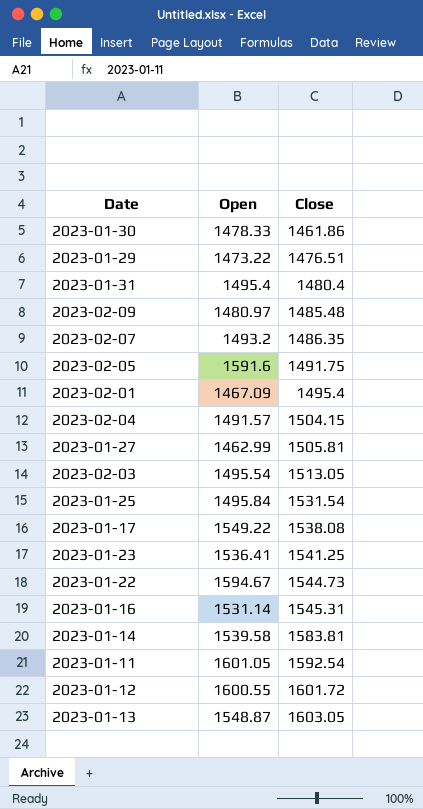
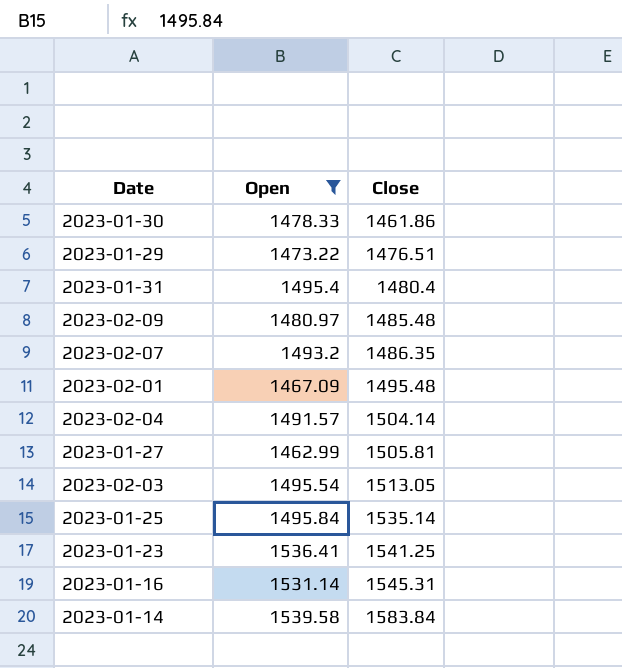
filter: none -> Open <= 1539.58
2023-02-01 | Close: 1495.4 -> 1495.48
2023-02-04 | Close: 1504.15 -> 1504.14
2023-01-25 | Close: 1531.54 -> 1535.14
2023-01-14 | Close: 1583.81 -> 1583.84

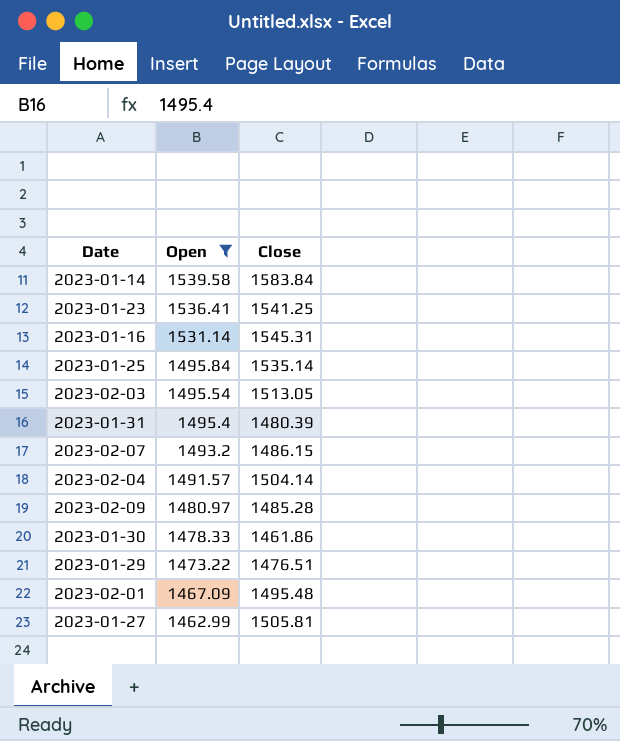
row order: Close ascending -> Open descending
2023-01-31 | Close: 1480.4 -> 1480.39
2023-02-07 | Close: 1486.35 -> 1486.15
2023-02-09 | Close: 1485.48 -> 1485.28

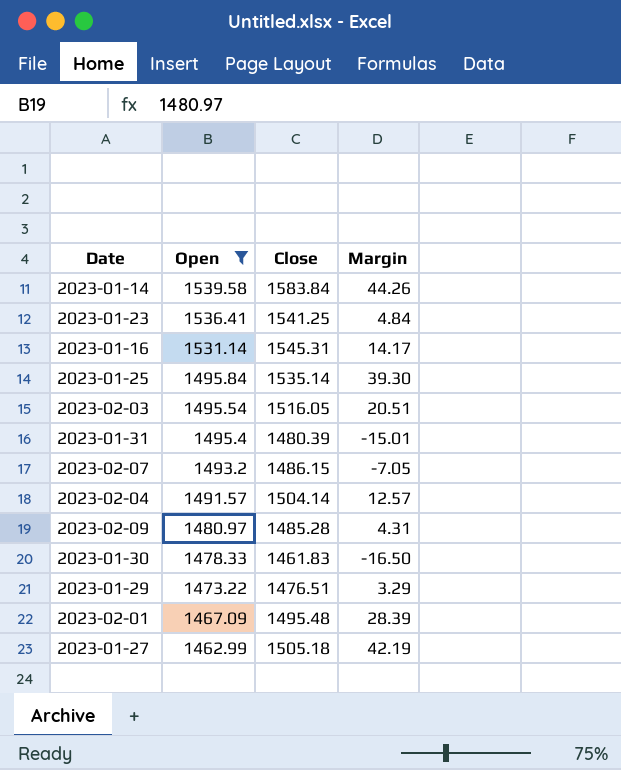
column Margin | formula: none -> [Close] - [Open]
2023-02-03 | Close: 1513.05 -> 1516.05
2023-01-30 | Close: 1461.86 -> 1461.83
2023-01-27 | Close: 1505.81 -> 1505.18

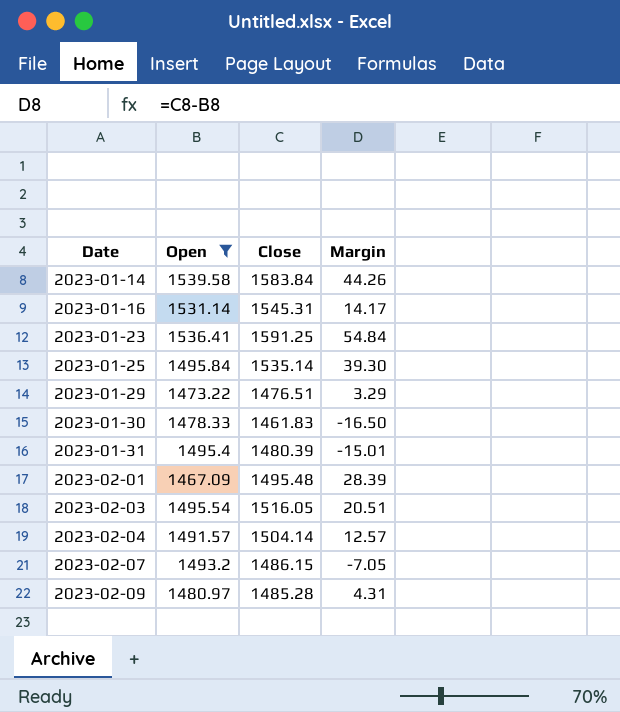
row order: Open descending -> Date ascending
row 2023-01-27: 1462.99 | 1505.18 | 42.19 -> none
2023-01-23 | Close: 1541.25 -> 1591.25
2023-01-23 | Margin: 4.84 -> 54.84

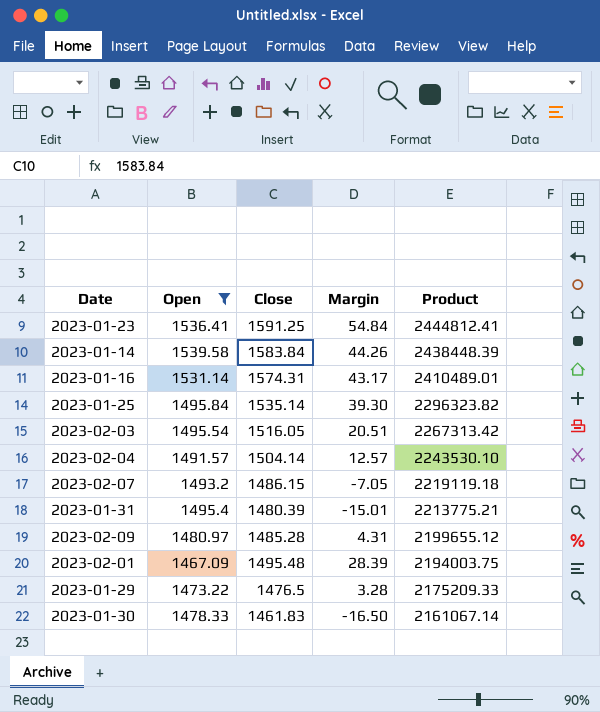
row order: Date ascending -> Product descending
column Product | formula: none -> [Open] * [Close]
2023-01-16 | Close: 1545.31 -> 1574.31
2023-01-16 | Margin: 14.17 -> 43.17
2023-01-29 | Close: 1476.51 -> 1476.5
2023-01-29 | Margin: 3.29 -> 3.28

